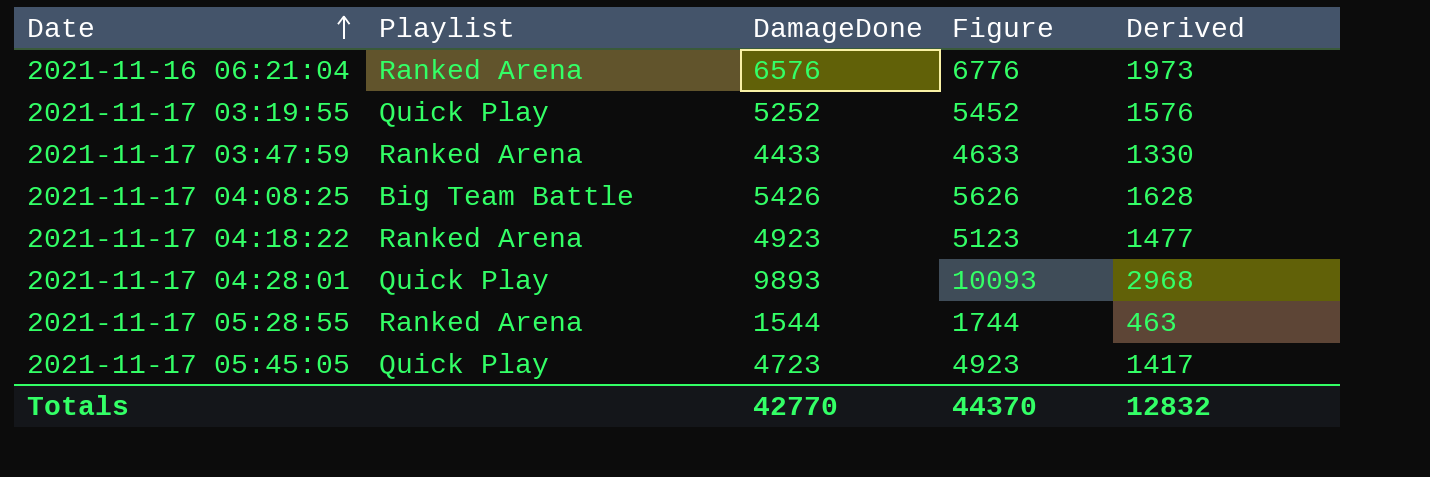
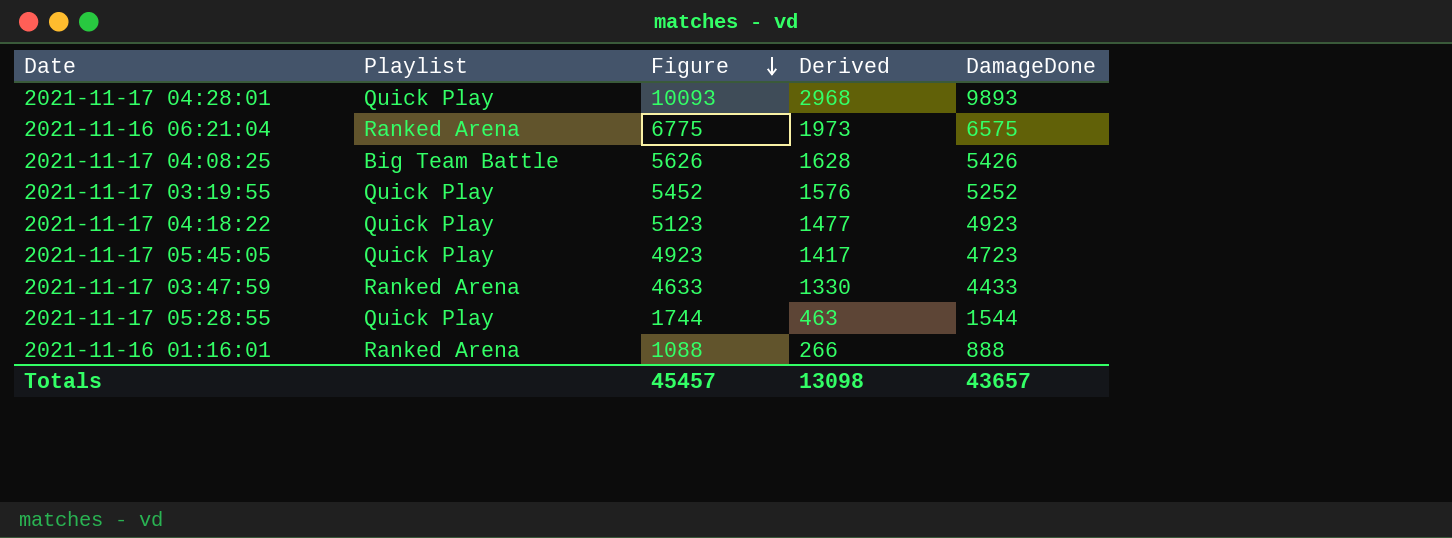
row order: Date ascending -> Figure descending
column DamageDone | position: 3 -> 5
2021-11-16 06:21:04 | Figure: 6776 -> 6775
2021-11-16 06:21:04 | DamageDone: 6576 -> 6575
2021-11-17 04:18:22 | Playlist: Ranked Arena -> Quick Play
2021-11-17 05:28:55 | Playlist: Ranked Arena -> Quick Play
row 2021-11-16 01:16:01: none -> Ranked Arena | 1088 | 266 | 888
Totals | Figure: 44370 -> 45457
Totals | Derived: 12832 -> 13098
Totals | DamageDone: 42770 -> 43657

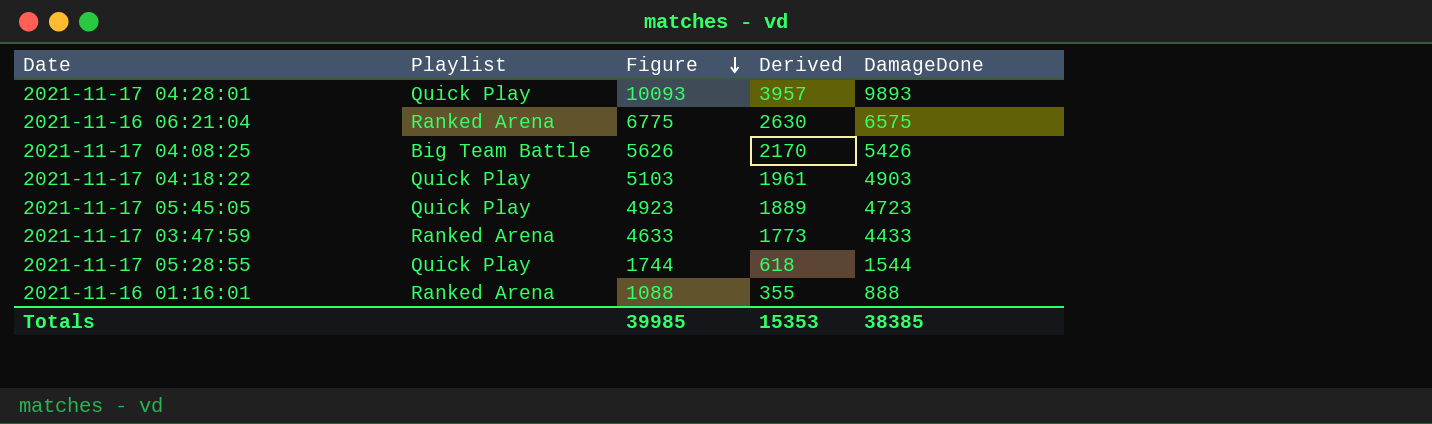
column Derived | formula: [DamageDone] * 0.3 -> [DamageDone] * 0.4
row 2021-11-17 03:19:55: Quick Play | 5452 | 1576 | 5252 -> none
2021-11-17 04:18:22 | Figure: 5123 -> 5103
2021-11-17 04:18:22 | DamageDone: 4923 -> 4903
Totals | Figure: 45457 -> 39985
Totals | Derived: 13098 -> 15353
Totals | DamageDone: 43657 -> 38385

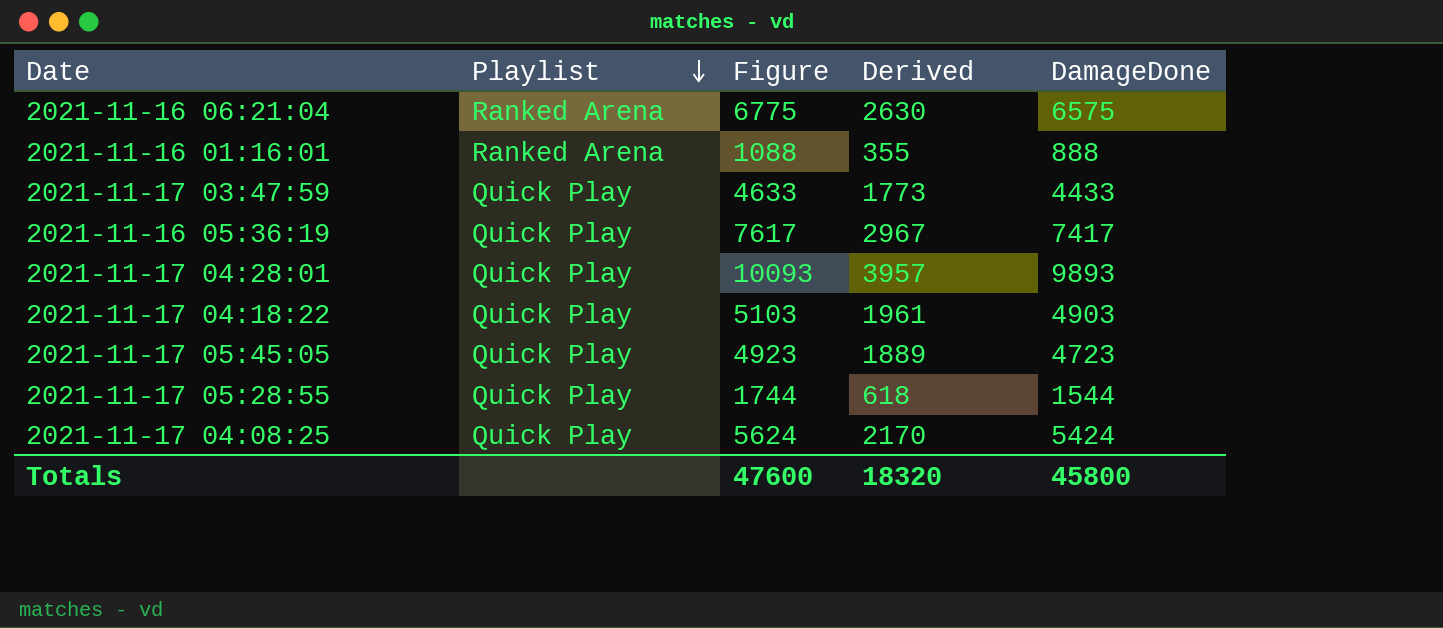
row order: Figure descending -> Playlist descending
2021-11-17 03:47:59 | Playlist: Ranked Arena -> Quick Play
row 2021-11-16 05:36:19: none -> Quick Play | 7617 | 2967 | 7417
2021-11-17 04:08:25 | Playlist: Big Team Battle -> Quick Play
2021-11-17 04:08:25 | Figure: 5626 -> 5624
2021-11-17 04:08:25 | DamageDone: 5426 -> 5424
Totals | Figure: 39985 -> 47600
Totals | Derived: 15353 -> 18320
Totals | DamageDone: 38385 -> 45800

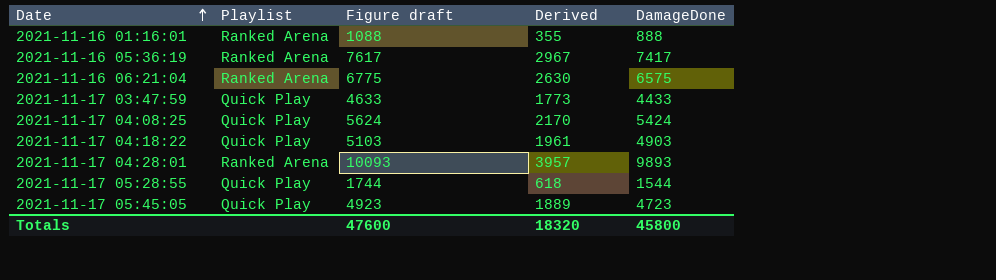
row order: Playlist descending -> Date ascending
column name: Figure -> Figure draft
2021-11-16 05:36:19 | Playlist: Quick Play -> Ranked Arena
2021-11-17 04:28:01 | Playlist: Quick Play -> Ranked Arena

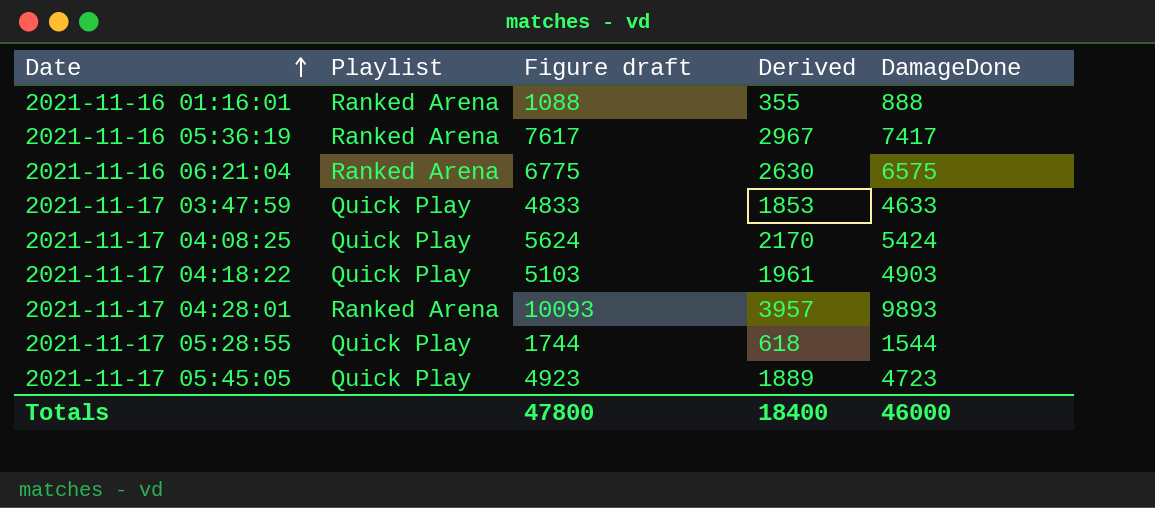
2021-11-17 03:47:59 | Figure draft: 4633 -> 4833
2021-11-17 03:47:59 | Derived: 1773 -> 1853
2021-11-17 03:47:59 | DamageDone: 4433 -> 4633
Totals | Figure draft: 47600 -> 47800
Totals | Derived: 18320 -> 18400
Totals | DamageDone: 45800 -> 46000

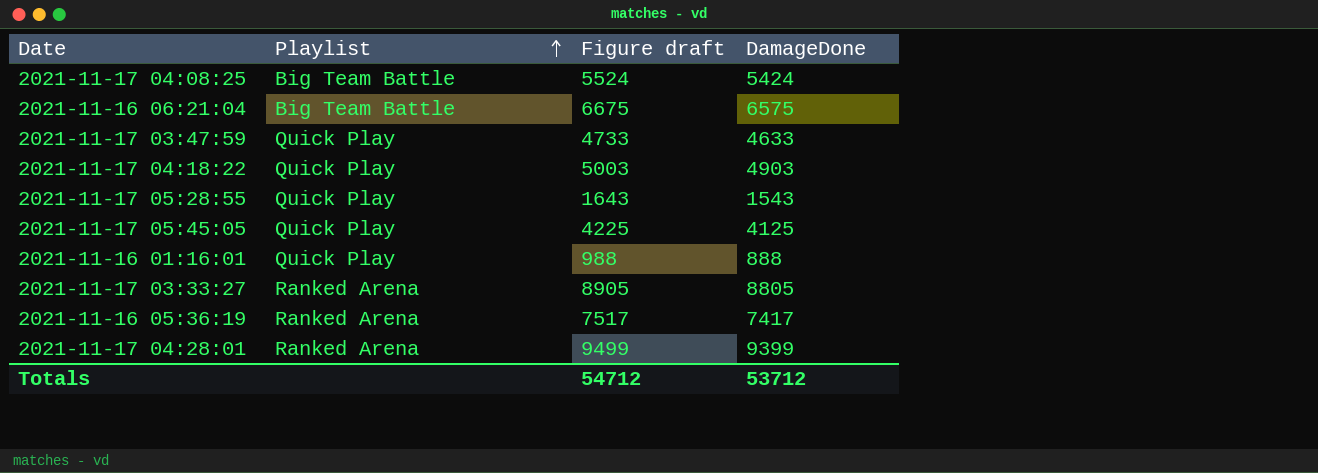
row order: Date ascending -> Playlist ascending
column Derived | formula: [DamageDone] * 0.4 -> none
column Figure draft | formula: [DamageDone] + 200 -> [DamageDone] + 100
2021-11-17 04:08:25 | Playlist: Quick Play -> Big Team Battle
2021-11-16 06:21:04 | Playlist: Ranked Arena -> Big Team Battle
2021-11-17 05:28:55 | DamageDone: 1544 -> 1543
2021-11-17 05:45:05 | DamageDone: 4723 -> 4125
2021-11-16 01:16:01 | Playlist: Ranked Arena -> Quick Play
row 2021-11-17 03:33:27: none -> Ranked Arena | 8905 | 8805
2021-11-17 04:28:01 | DamageDone: 9893 -> 9399
Totals | Figure draft: 47800 -> 54712
Totals | DamageDone: 46000 -> 53712

